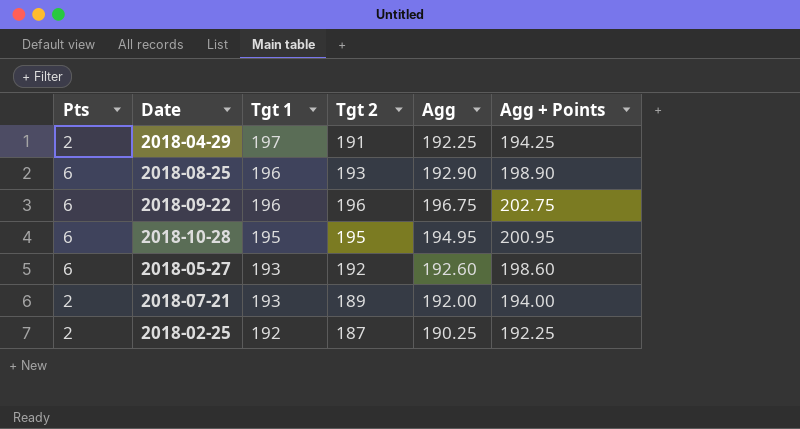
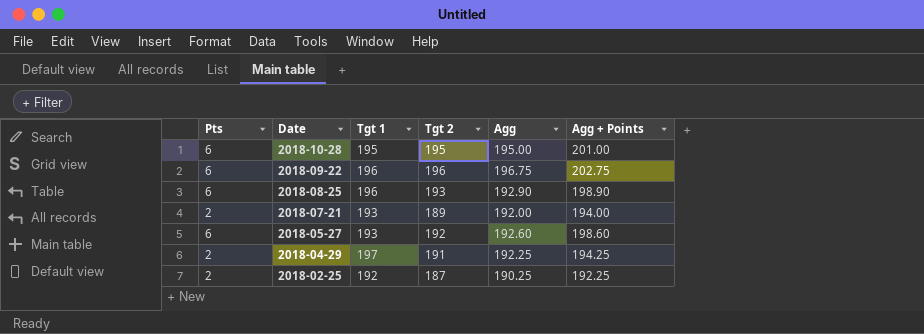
row order: Tgt 1 descending -> Date descending
2018-10-28 | Agg: 194.95 -> 195.00
2018-10-28 | Agg + Points: 200.95 -> 201.00

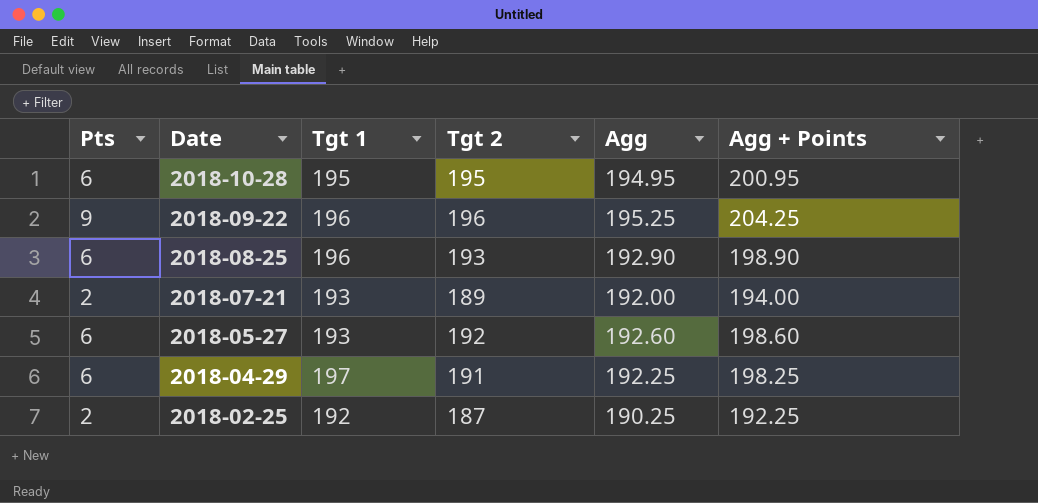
2018-10-28 | Agg: 195.00 -> 194.95
2018-10-28 | Agg + Points: 201.00 -> 200.95
2018-09-22 | Pts: 6 -> 9
2018-09-22 | Agg: 196.75 -> 195.25
2018-09-22 | Agg + Points: 202.75 -> 204.25
2018-04-29 | Pts: 2 -> 6
2018-04-29 | Agg + Points: 194.25 -> 198.25

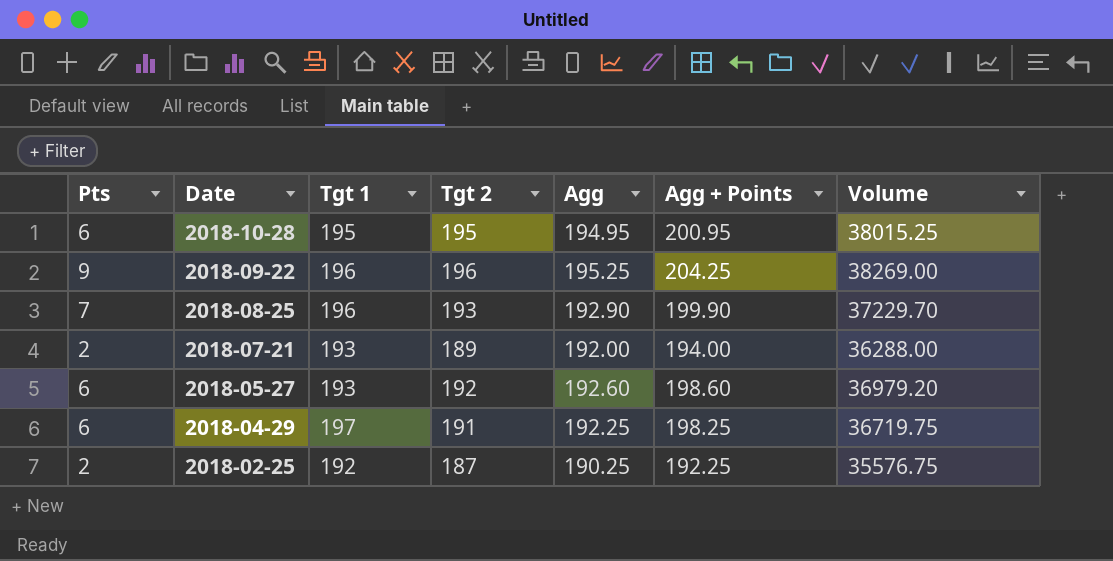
column Volume | formula: none -> [Tgt 2] * [Agg]
2018-08-25 | Pts: 6 -> 7
2018-08-25 | Agg + Points: 198.90 -> 199.90

